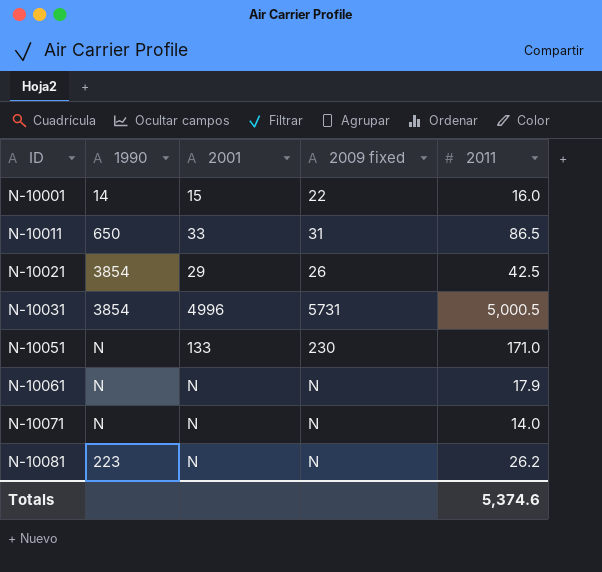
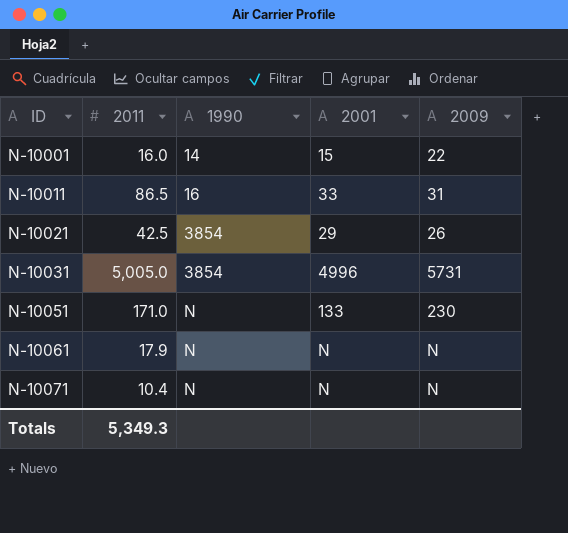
column 2011 | position: 5 -> 2
column name: 2009 fixed -> 2009
row N-10081: 223 | N | N | 26.2 -> none
N-10011 | 1990: 650 -> 16
N-10031 | 2011: 5,000.5 -> 5,005.0
N-10071 | 2011: 14.0 -> 10.4
Totals | 2011: 5,374.6 -> 5,349.3

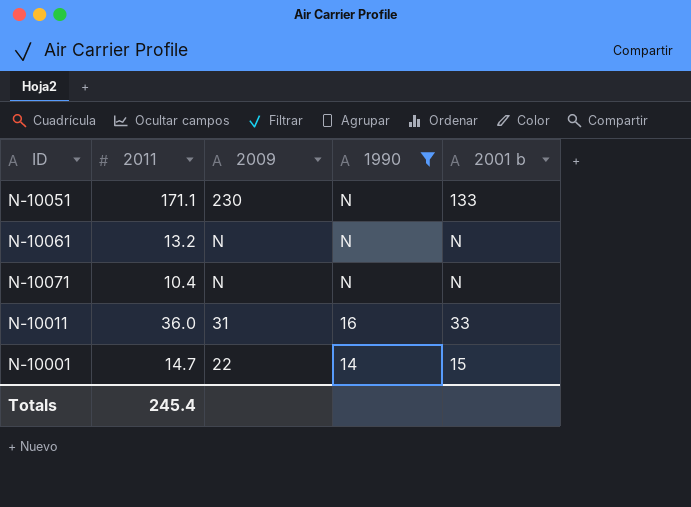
filter: none -> 1990 != 3854
row order: ID ascending -> 1990 descending
column 2009 | position: 5 -> 3
column name: 2001 -> 2001 b
N-10051 | 2011: 171.0 -> 171.1
N-10061 | 2011: 17.9 -> 13.2
N-10011 | 2011: 86.5 -> 36.0
N-10001 | 2011: 16.0 -> 14.7
Totals | 2011: 5,349.3 -> 245.4

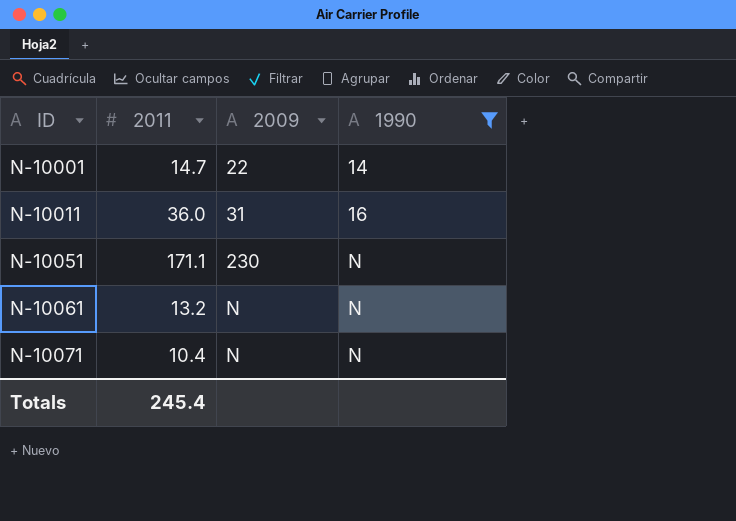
row order: 1990 descending -> ID ascending
column 2001 b | position: 5 -> none

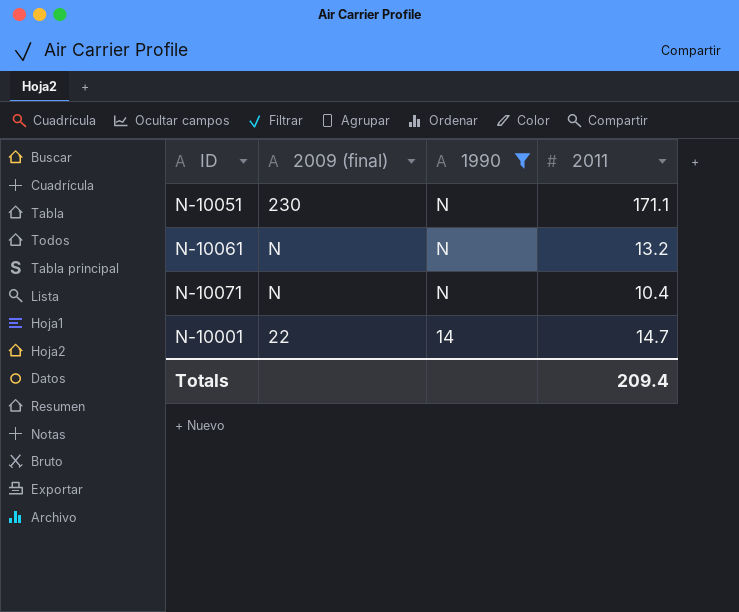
row order: ID ascending -> 1990 descending
column name: 2009 -> 2009 (final)
column 2011 | position: 2 -> 4
row N-10011: 36.0 | 31 | 16 -> none
Totals | 2011: 245.4 -> 209.4

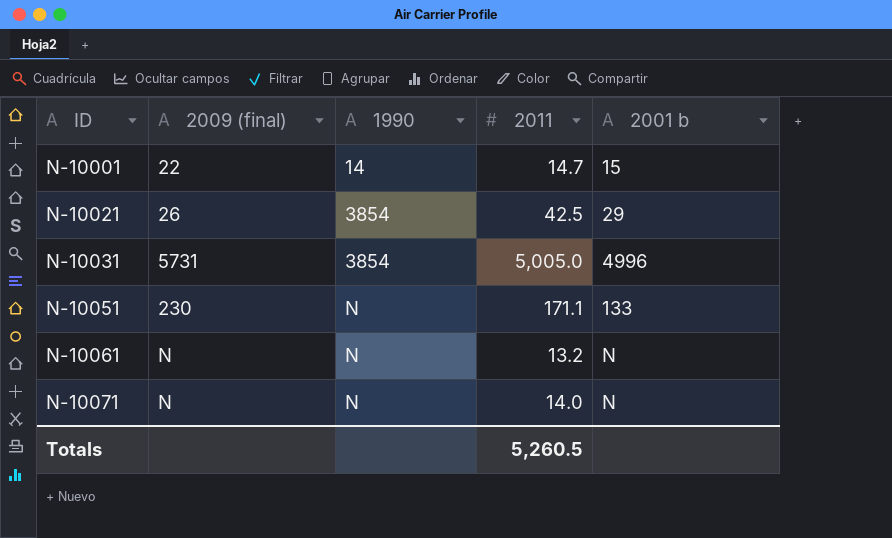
filter: 1990 != 3854 -> none
row order: 1990 descending -> ID ascending
column 2001 b | position: none -> 5
N-10071 | 2011: 10.4 -> 14.0
Totals | 2011: 209.4 -> 5,260.5

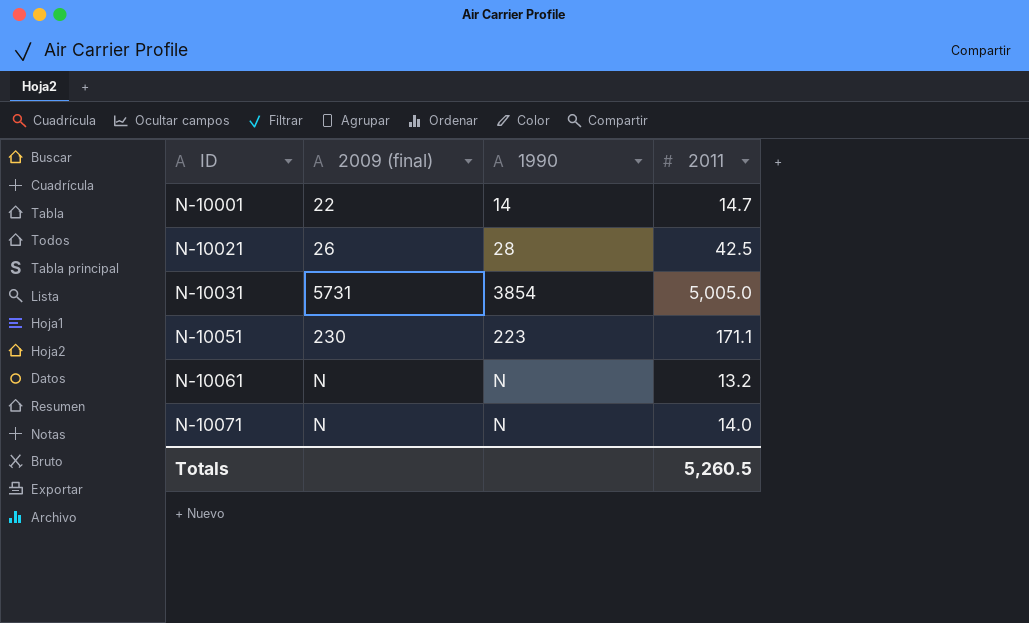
column 2001 b | position: 5 -> none
N-10021 | 1990: 3854 -> 28
N-10051 | 1990: N -> 223

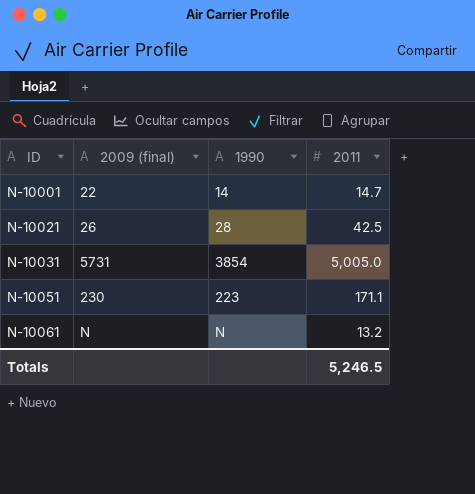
row N-10071: N | N | 14.0 -> none
Totals | 2011: 5,260.5 -> 5,246.5

